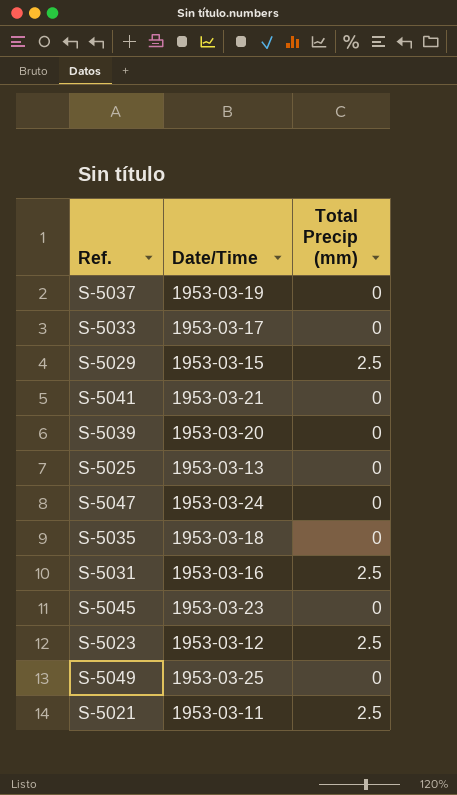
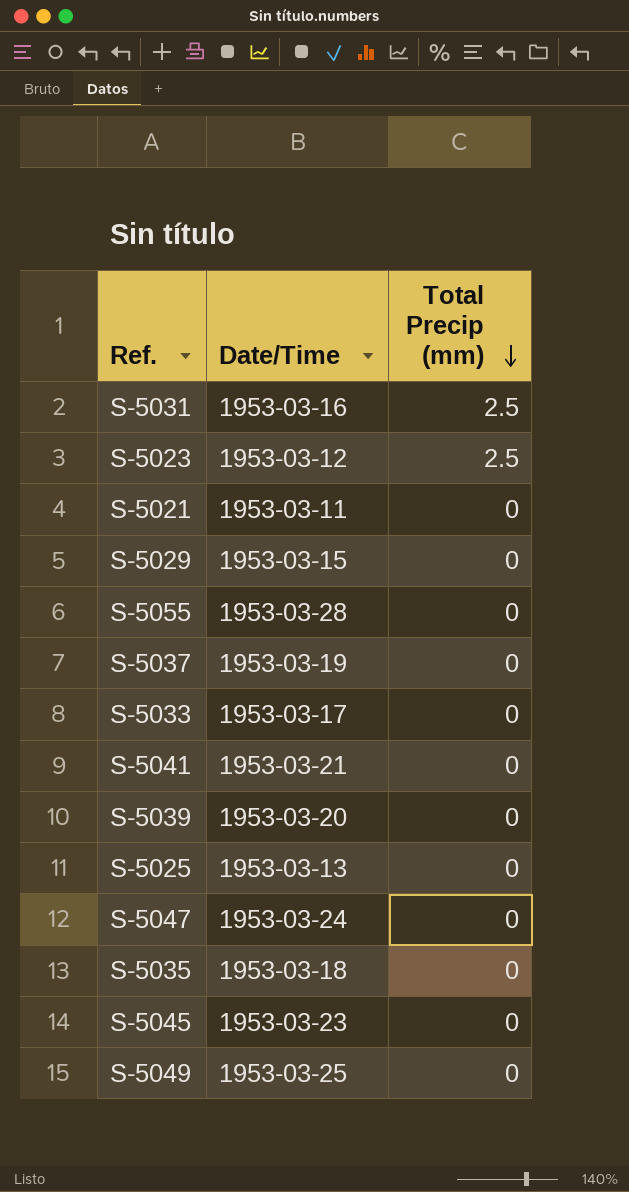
row order: none -> Total Precip (mm) descending
S-5021 | Total Precip (mm): 2.5 -> 0
S-5029 | Total Precip (mm): 2.5 -> 0
row S-5055: none -> 1953-03-28 | 0

